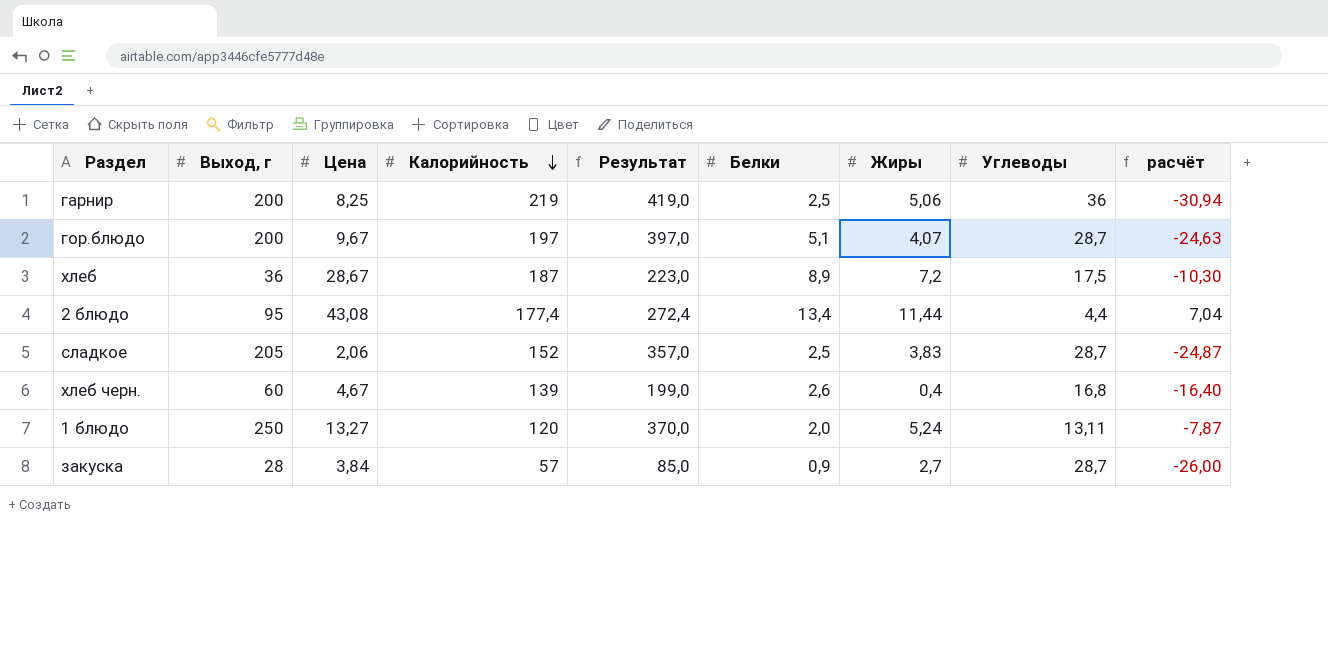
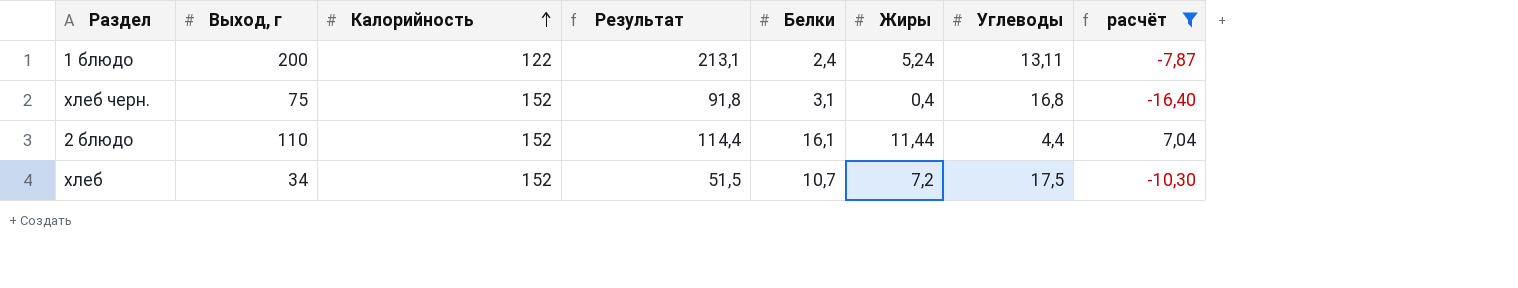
filter: none -> расчёт >= -16,40
row order: Калорийность descending -> Калорийность ascending
column Цена | position: 3 -> none
column Результат | formula: [Выход, г] + [Калорийность] -> [Выход, г] + [Углеводы]
1 блюдо | Выход, г: 250 -> 200
1 блюдо | Калорийность: 120 -> 122
1 блюдо | Белки: 2,0 -> 2,4
хлеб черн. | Выход, г: 60 -> 75
хлеб черн. | Калорийность: 139 -> 152
хлеб черн. | Белки: 2,6 -> 3,1
2 блюдо | Выход, г: 95 -> 110
2 блюдо | Калорийность: 177,4 -> 152
2 блюдо | Белки: 13,4 -> 16,1
хлеб | Выход, г: 36 -> 34
хлеб | Калорийность: 187 -> 152
хлеб | Белки: 8,9 -> 10,7

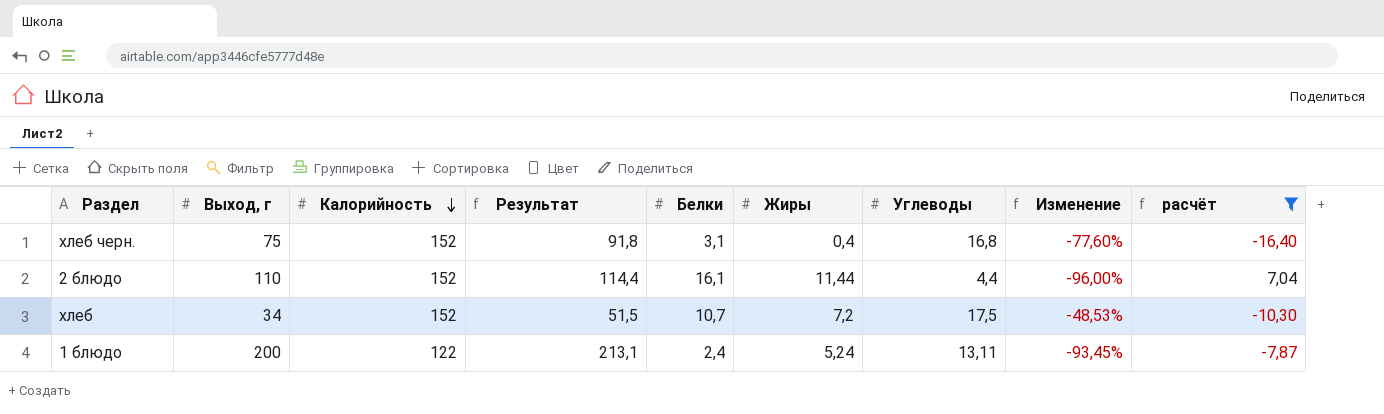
row order: Калорийность ascending -> Калорийность descending
column Изменение | formula: none -> ([Углеводы] - [Выход, г]) / [Выход, г]

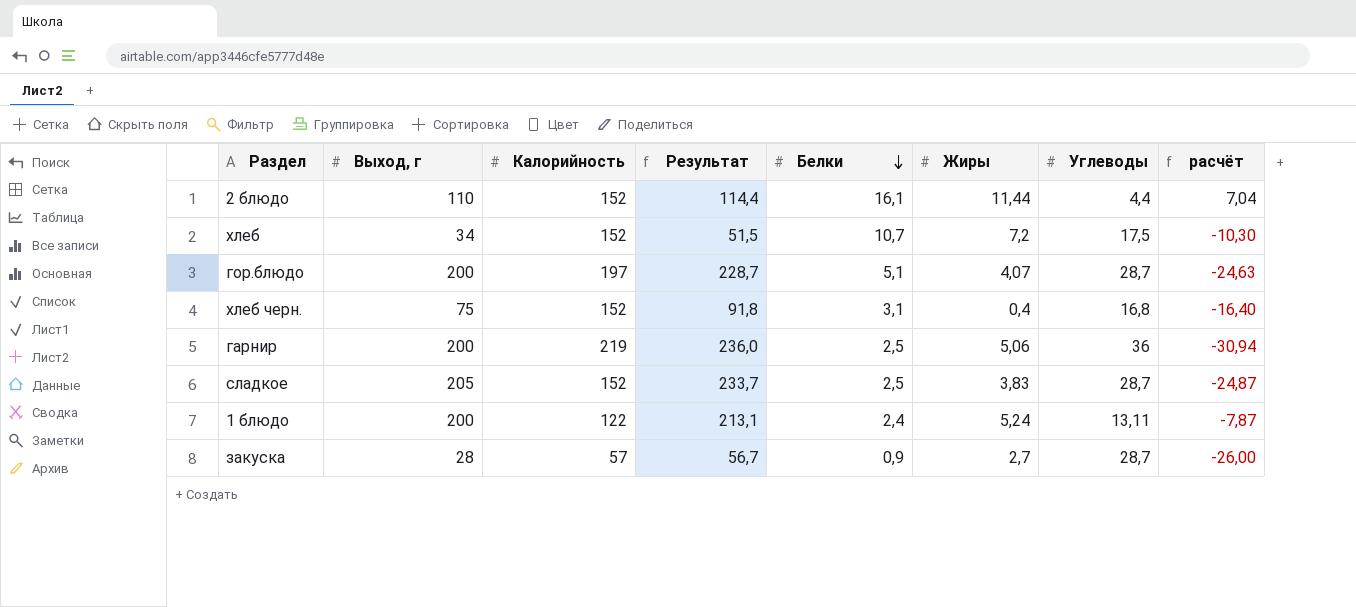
filter: расчёт >= -16,40 -> none
row order: Калорийность descending -> Белки descending
column Изменение | formula: ([Углеводы] - [Выход, г]) / [Выход, г] -> none

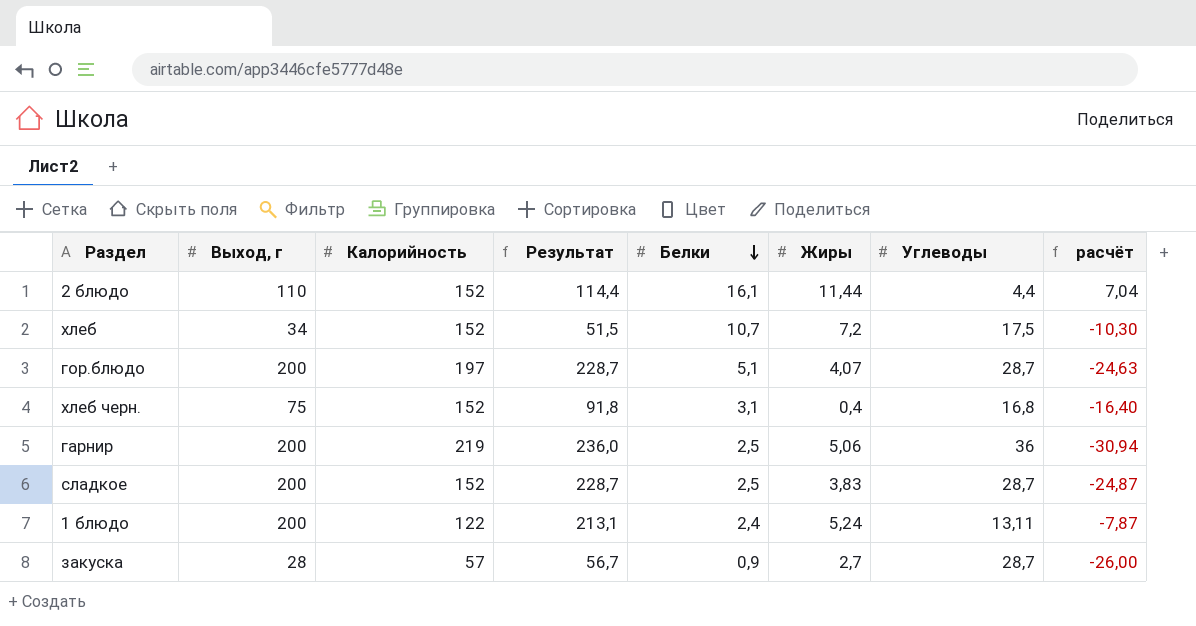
сладкое | Выход, г: 205 -> 200
сладкое | Результат: 233,7 -> 228,7

